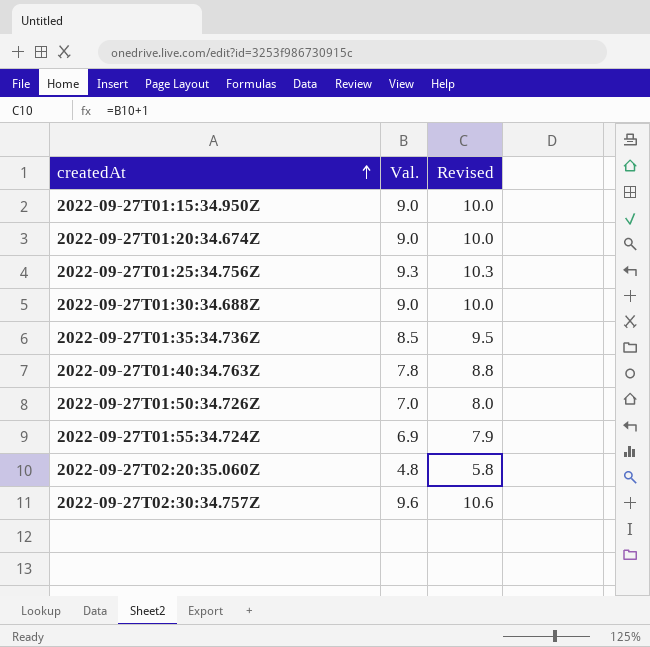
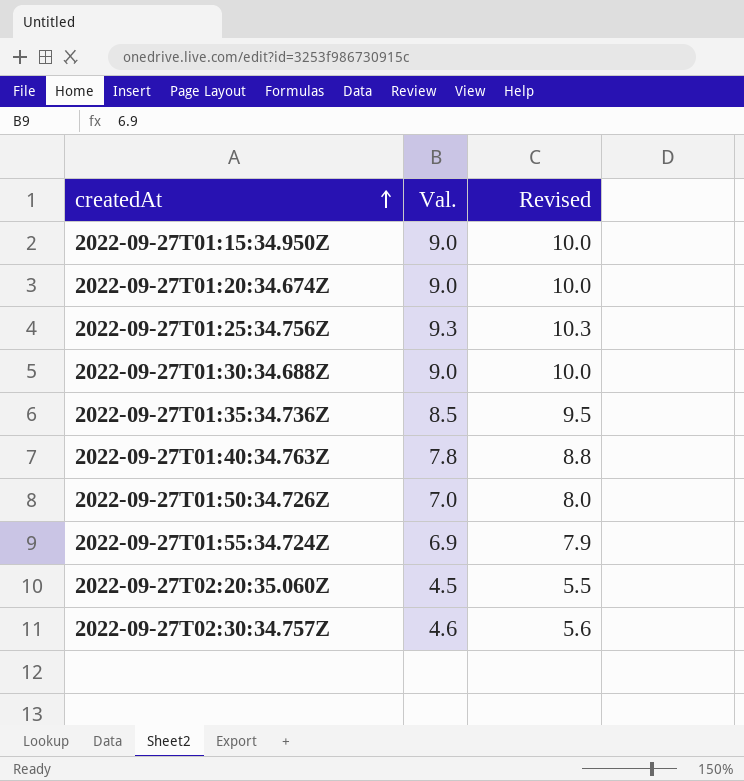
2022-09-27T02:20:35.060Z | Val.: 4.8 -> 4.5
2022-09-27T02:20:35.060Z | Revised: 5.8 -> 5.5
2022-09-27T02:30:34.757Z | Val.: 9.6 -> 4.6
2022-09-27T02:30:34.757Z | Revised: 10.6 -> 5.6

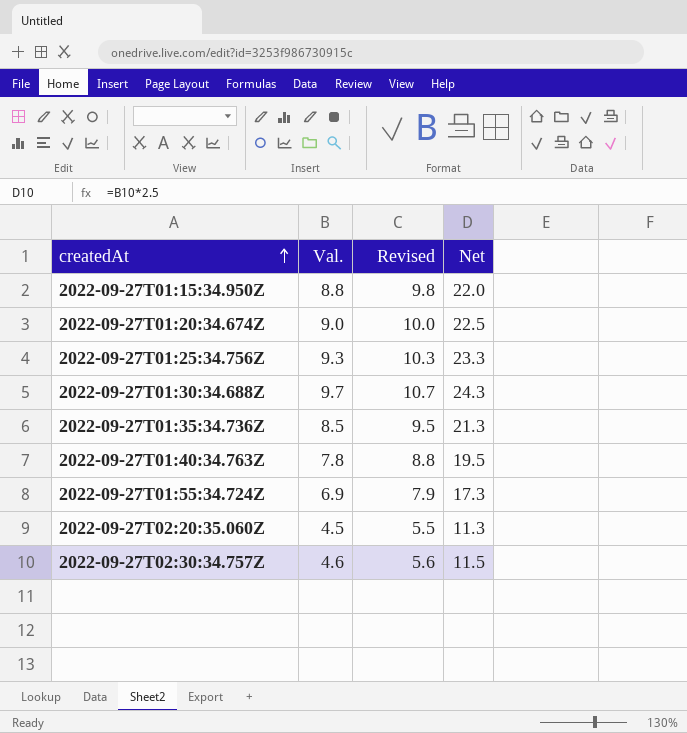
column Net | formula: none -> [Val.] * 2.5
row 2022-09-27T01:50:34.726Z: 7.0 | 8.0 -> none
2022-09-27T01:15:34.950Z | Val.: 9.0 -> 8.8
2022-09-27T01:15:34.950Z | Revised: 10.0 -> 9.8
2022-09-27T01:30:34.688Z | Val.: 9.0 -> 9.7
2022-09-27T01:30:34.688Z | Revised: 10.0 -> 10.7

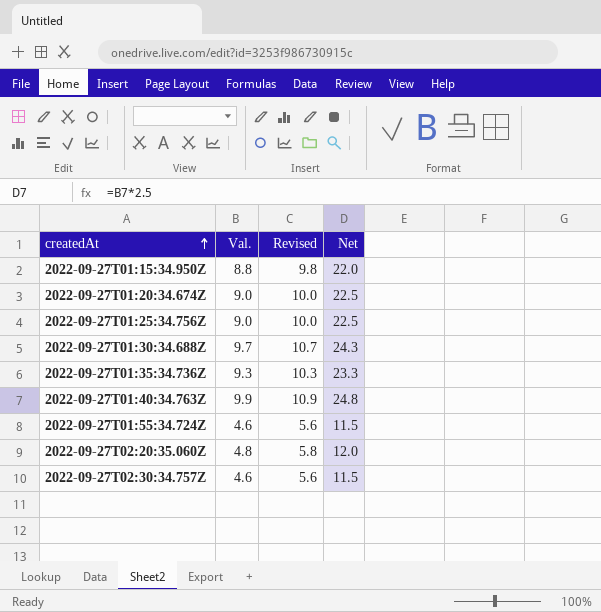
2022-09-27T01:25:34.756Z | Val.: 9.3 -> 9.0
2022-09-27T01:25:34.756Z | Revised: 10.3 -> 10.0
2022-09-27T01:25:34.756Z | Net: 23.3 -> 22.5
2022-09-27T01:35:34.736Z | Val.: 8.5 -> 9.3
2022-09-27T01:35:34.736Z | Revised: 9.5 -> 10.3
2022-09-27T01:35:34.736Z | Net: 21.3 -> 23.3
2022-09-27T01:40:34.763Z | Val.: 7.8 -> 9.9
2022-09-27T01:40:34.763Z | Revised: 8.8 -> 10.9
2022-09-27T01:40:34.763Z | Net: 19.5 -> 24.8
2022-09-27T01:55:34.724Z | Val.: 6.9 -> 4.6
2022-09-27T01:55:34.724Z | Revised: 7.9 -> 5.6
2022-09-27T01:55:34.724Z | Net: 17.3 -> 11.5
2022-09-27T02:20:35.060Z | Val.: 4.5 -> 4.8
2022-09-27T02:20:35.060Z | Revised: 5.5 -> 5.8
2022-09-27T02:20:35.060Z | Net: 11.3 -> 12.0

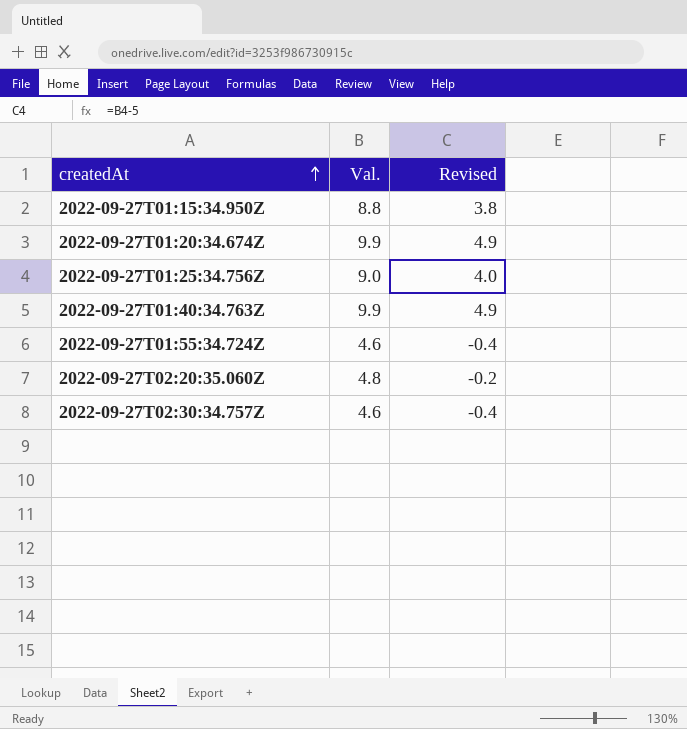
column Net | formula: [Val.] * 2.5 -> none
column Revised | formula: [Val.] + 1 -> [Val.] - 5
row 2022-09-27T01:30:34.688Z: 9.7 | 10.7 | 24.3 -> none
row 2022-09-27T01:35:34.736Z: 9.3 | 10.3 | 23.3 -> none
2022-09-27T01:20:34.674Z | Val.: 9.0 -> 9.9

